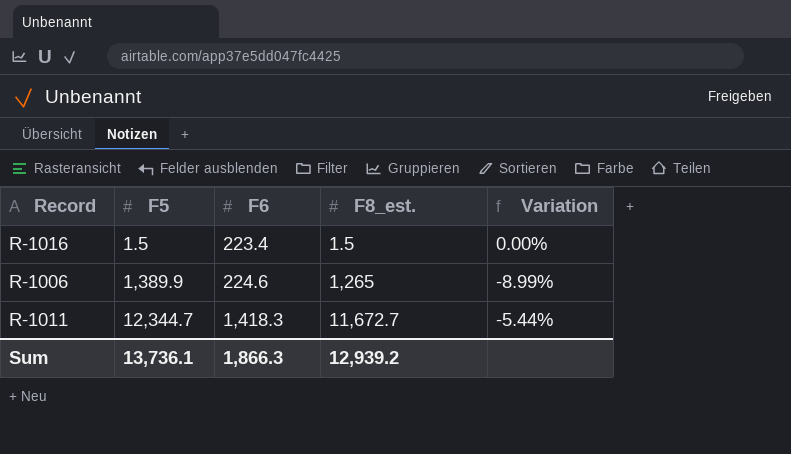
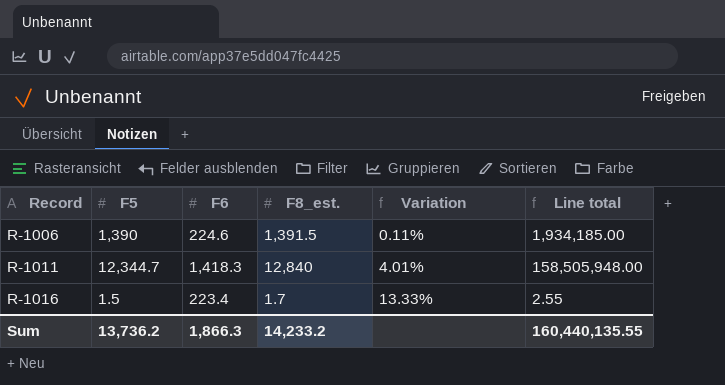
row order: F5 ascending -> Record ascending
column Line total | formula: none -> [F5] * [F8_est.]
R-1006 | F5: 1,389.9 -> 1,390
R-1006 | F8_est.: 1,265 -> 1,391.5
R-1006 | Variation: -8.99% -> 0.11%
R-1011 | F8_est.: 11,672.7 -> 12,840
R-1011 | Variation: -5.44% -> 4.01%
R-1016 | F8_est.: 1.5 -> 1.7
R-1016 | Variation: 0.00% -> 13.33%
Sum | F5: 13,736.1 -> 13,736.2
Sum | F8_est.: 12,939.2 -> 14,233.2

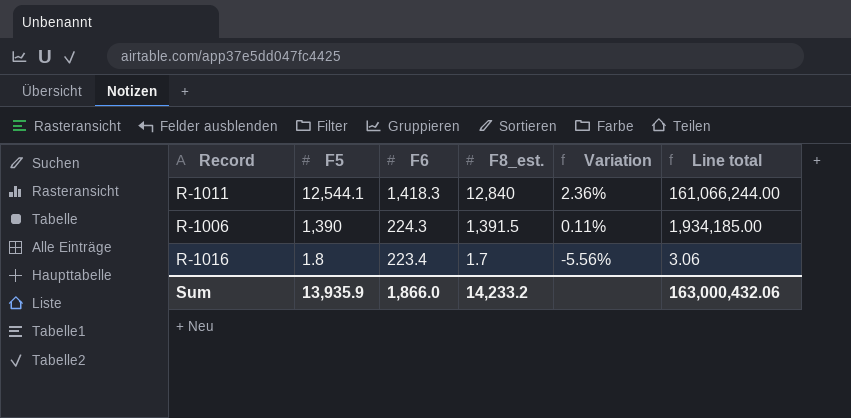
row order: Record ascending -> F5 descending
R-1011 | F5: 12,344.7 -> 12,544.1
R-1011 | Variation: 4.01% -> 2.36%
R-1011 | Line total: 158,505,948.00 -> 161,066,244.00
R-1006 | F6: 224.6 -> 224.3
R-1016 | F5: 1.5 -> 1.8
R-1016 | Variation: 13.33% -> -5.56%
R-1016 | Line total: 2.55 -> 3.06
Sum | F5: 13,736.2 -> 13,935.9
Sum | F6: 1,866.3 -> 1,866.0
Sum | Line total: 160,440,135.55 -> 163,000,432.06

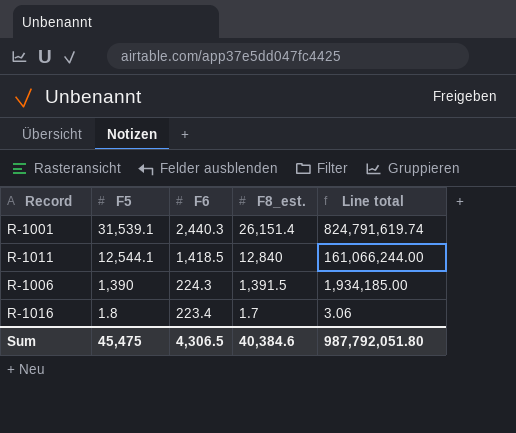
column Variation | formula: ([F8_est.] - [F5]) / [F5] -> none
row R-1001: none -> 31,539.1 | 2,440.3 | 26,151.4 | 824,791,619.74
R-1011 | F6: 1,418.3 -> 1,418.5
Sum | F5: 13,935.9 -> 45,475
Sum | F6: 1,866.0 -> 4,306.5
Sum | F8_est.: 14,233.2 -> 40,384.6
Sum | Line total: 163,000,432.06 -> 987,792,051.80

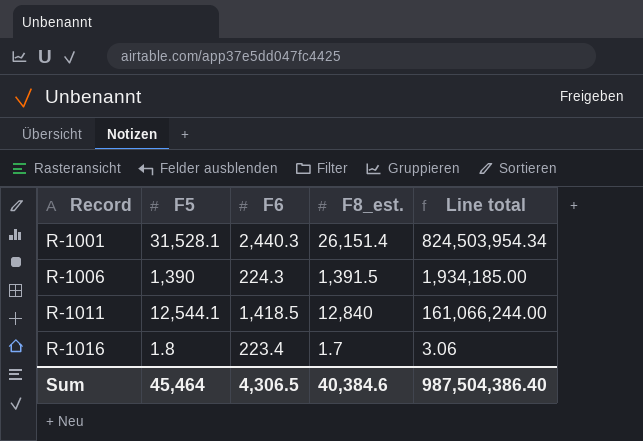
row order: F5 descending -> Record ascending
R-1001 | F5: 31,539.1 -> 31,528.1
R-1001 | Line total: 824,791,619.74 -> 824,503,954.34
Sum | F5: 45,475 -> 45,464
Sum | Line total: 987,792,051.80 -> 987,504,386.40

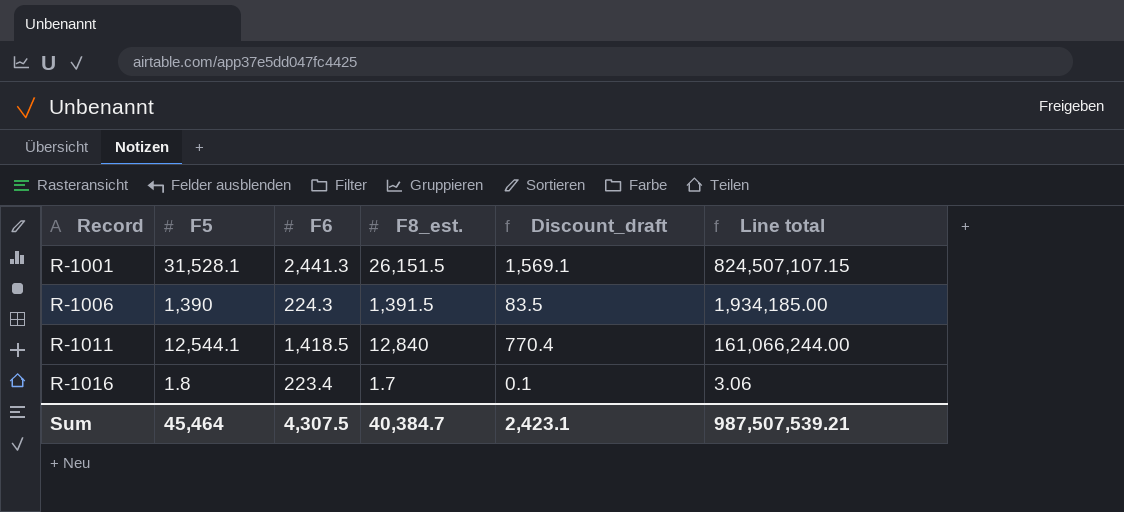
column Discount_draft | formula: none -> [F8_est.] * 0.06
R-1001 | F6: 2,440.3 -> 2,441.3
R-1001 | F8_est.: 26,151.4 -> 26,151.5
R-1001 | Line total: 824,503,954.34 -> 824,507,107.15
Sum | F6: 4,306.5 -> 4,307.5
Sum | F8_est.: 40,384.6 -> 40,384.7
Sum | Line total: 987,504,386.40 -> 987,507,539.21

